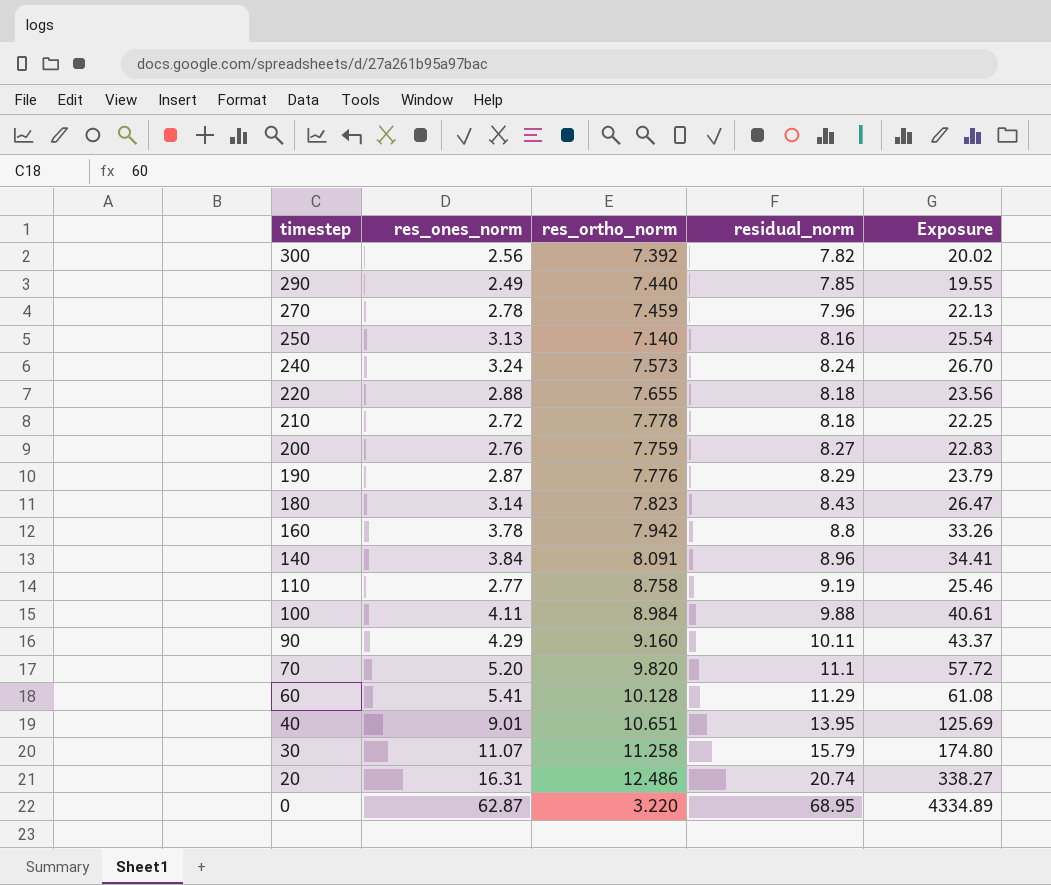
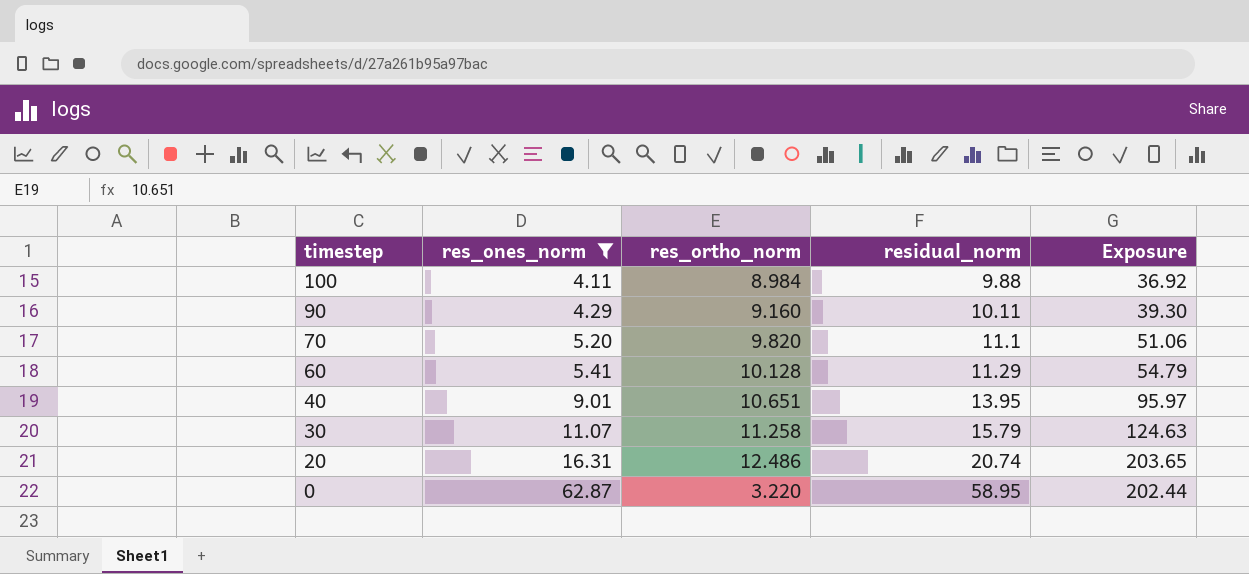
filter: none -> res_ones_norm >= 4.11
column Exposure | formula: [res_ones_norm] * [residual_norm] -> [res_ones_norm] * [res_ortho_norm]
0 | residual_norm: 68.95 -> 58.95

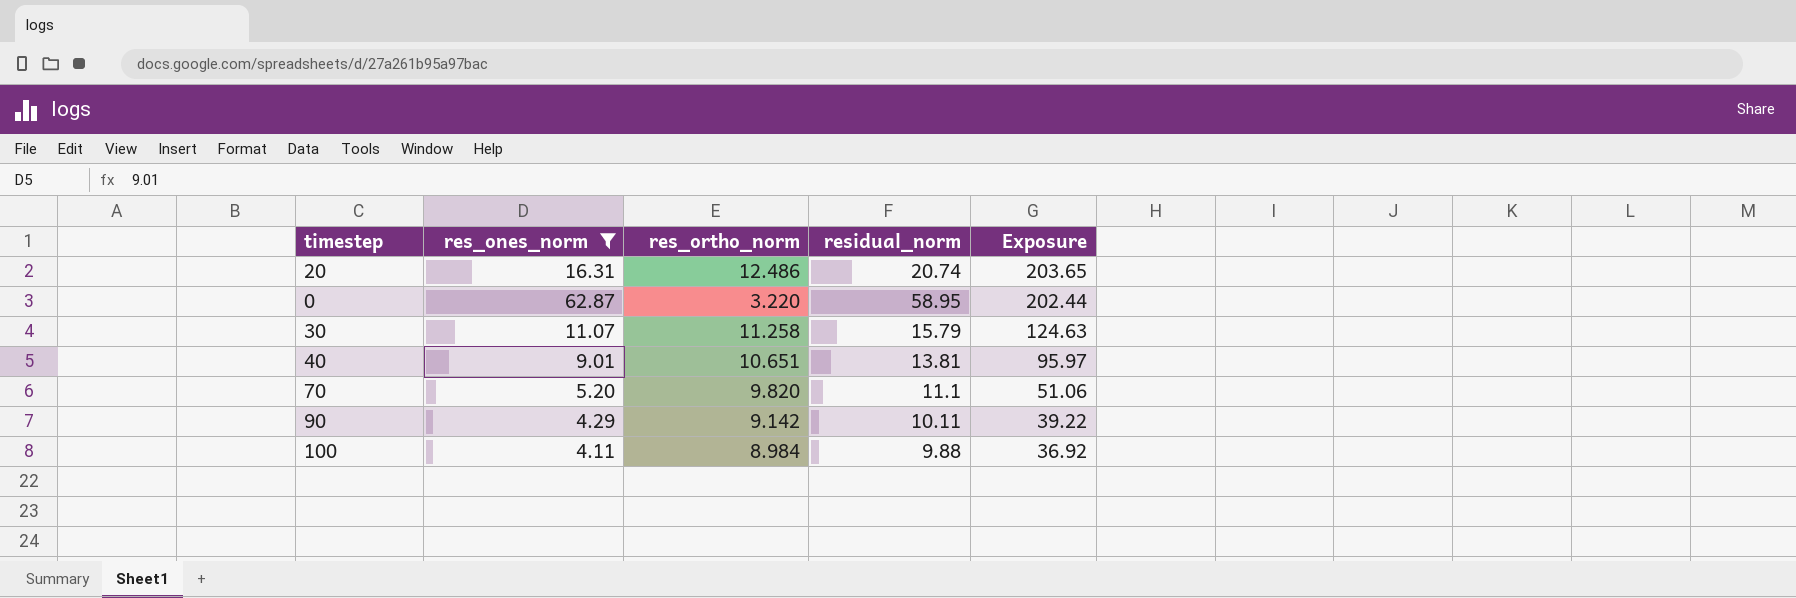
row order: timestep descending -> Exposure descending
row 60: 5.41 | 10.128 | 11.29 | 54.79 -> none
40 | residual_norm: 13.95 -> 13.81
90 | res_ortho_norm: 9.160 -> 9.142
90 | Exposure: 39.30 -> 39.22

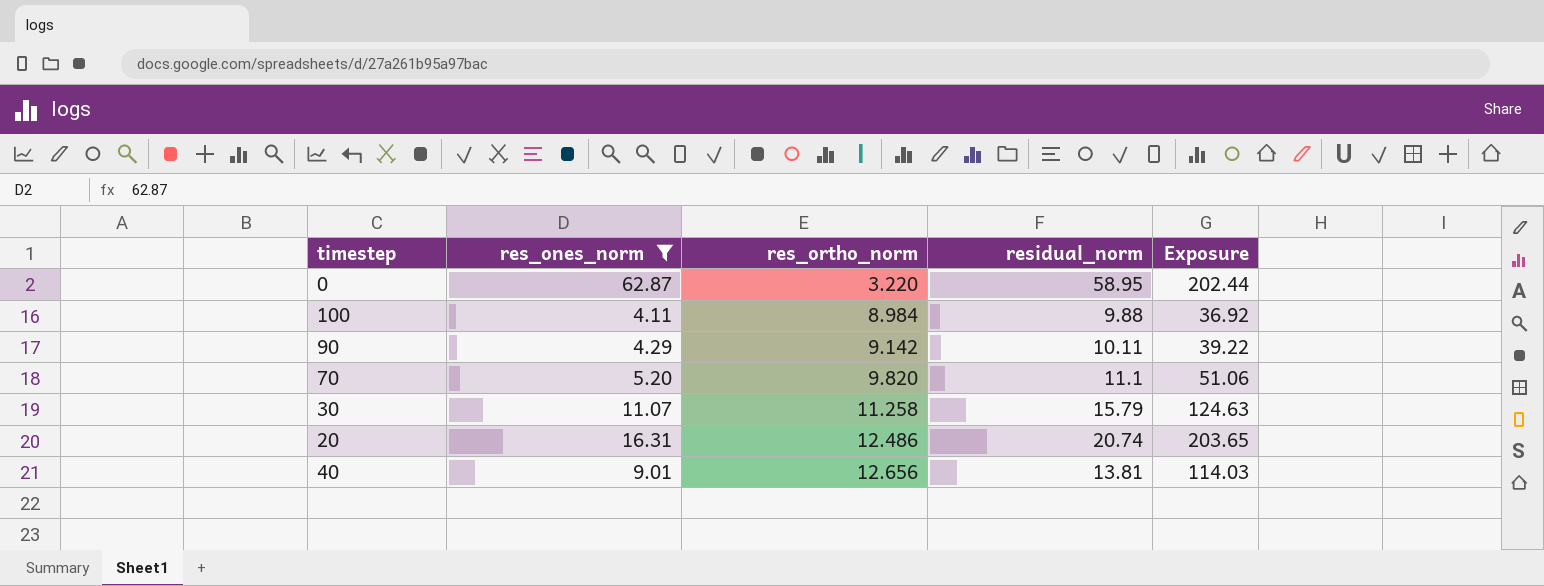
row order: Exposure descending -> res_ortho_norm ascending
40 | res_ortho_norm: 10.651 -> 12.656
40 | Exposure: 95.97 -> 114.03

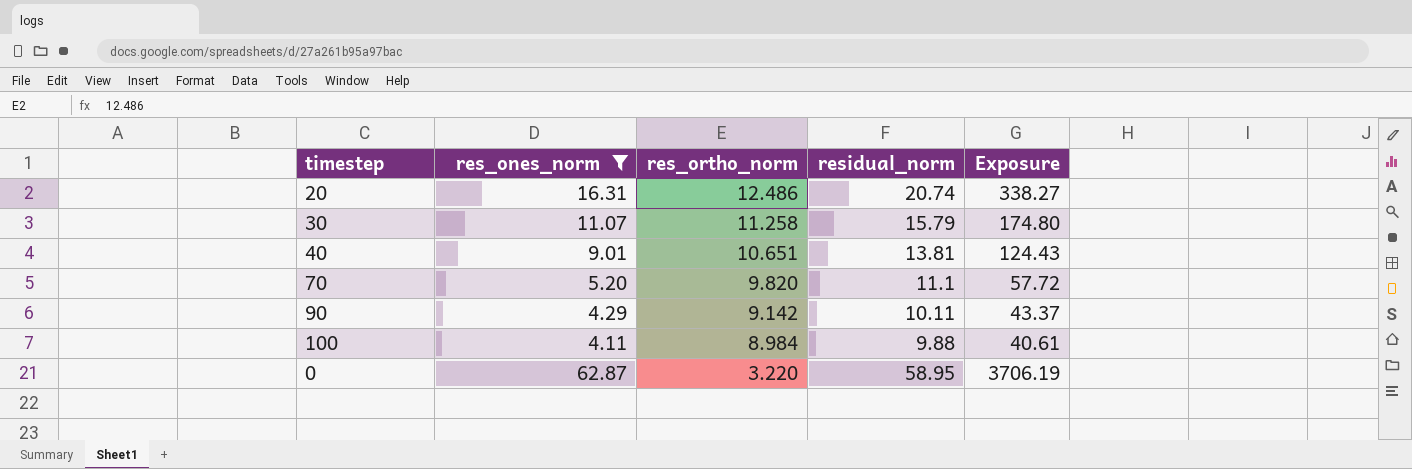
row order: res_ortho_norm ascending -> res_ortho_norm descending
column Exposure | formula: [res_ones_norm] * [res_ortho_norm] -> [res_ones_norm] * [residual_norm]
40 | res_ortho_norm: 12.656 -> 10.651

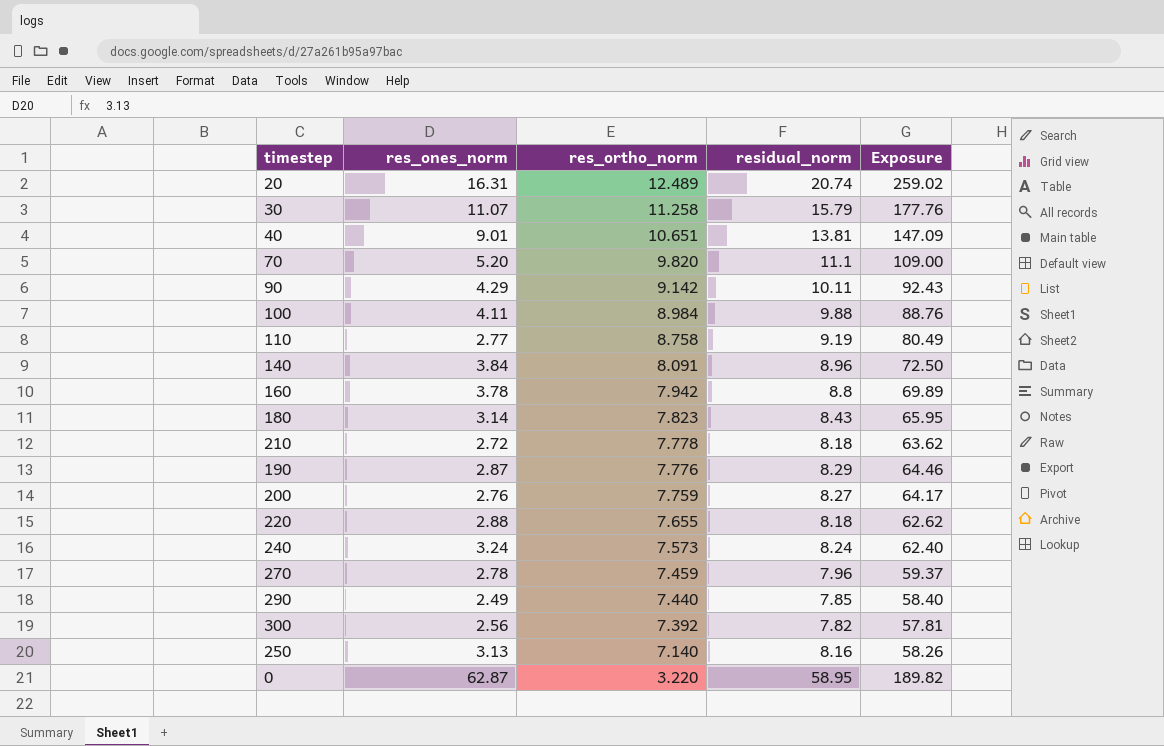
filter: res_ones_norm >= 4.11 -> none
column Exposure | formula: [res_ones_norm] * [residual_norm] -> [res_ortho_norm] * [residual_norm]
20 | res_ortho_norm: 12.486 -> 12.489

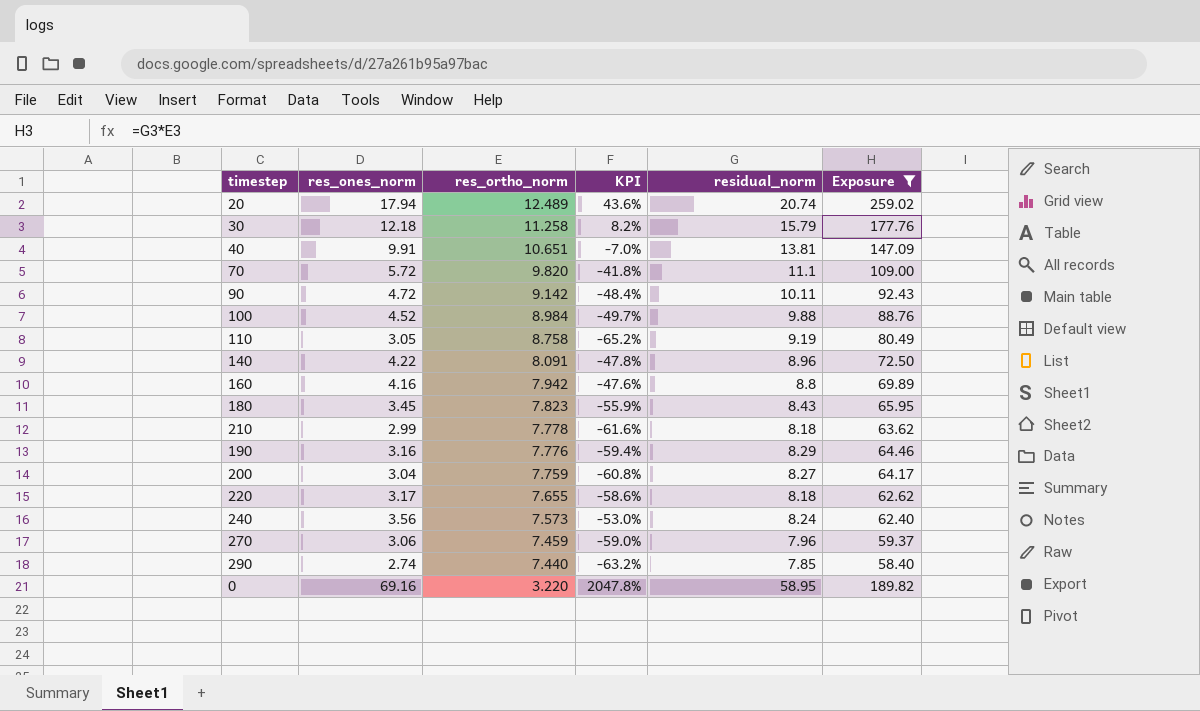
filter: none -> Exposure >= 58.40
column KPI | formula: none -> ([res_ones_norm] - [res_ortho_norm]) / [res_ortho_norm]
20 | res_ones_norm: 16.31 -> 17.94
30 | res_ones_norm: 11.07 -> 12.18
40 | res_ones_norm: 9.01 -> 9.91
70 | res_ones_norm: 5.20 -> 5.72
90 | res_ones_norm: 4.29 -> 4.72
100 | res_ones_norm: 4.11 -> 4.52
110 | res_ones_norm: 2.77 -> 3.05
140 | res_ones_norm: 3.84 -> 4.22
160 | res_ones_norm: 3.78 -> 4.16
180 | res_ones_norm: 3.14 -> 3.45
210 | res_ones_norm: 2.72 -> 2.99
190 | res_ones_norm: 2.87 -> 3.16
200 | res_ones_norm: 2.76 -> 3.04
220 | res_ones_norm: 2.88 -> 3.17
240 | res_ones_norm: 3.24 -> 3.56
270 | res_ones_norm: 2.78 -> 3.06
290 | res_ones_norm: 2.49 -> 2.74
0 | res_ones_norm: 62.87 -> 69.16

